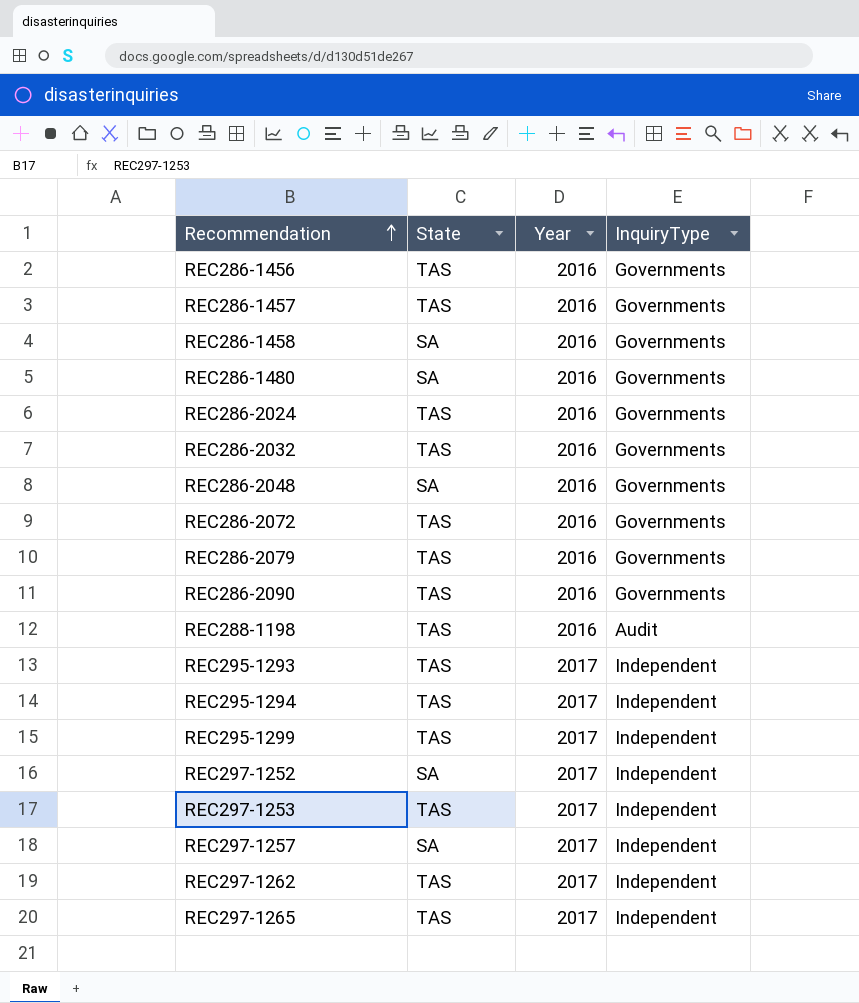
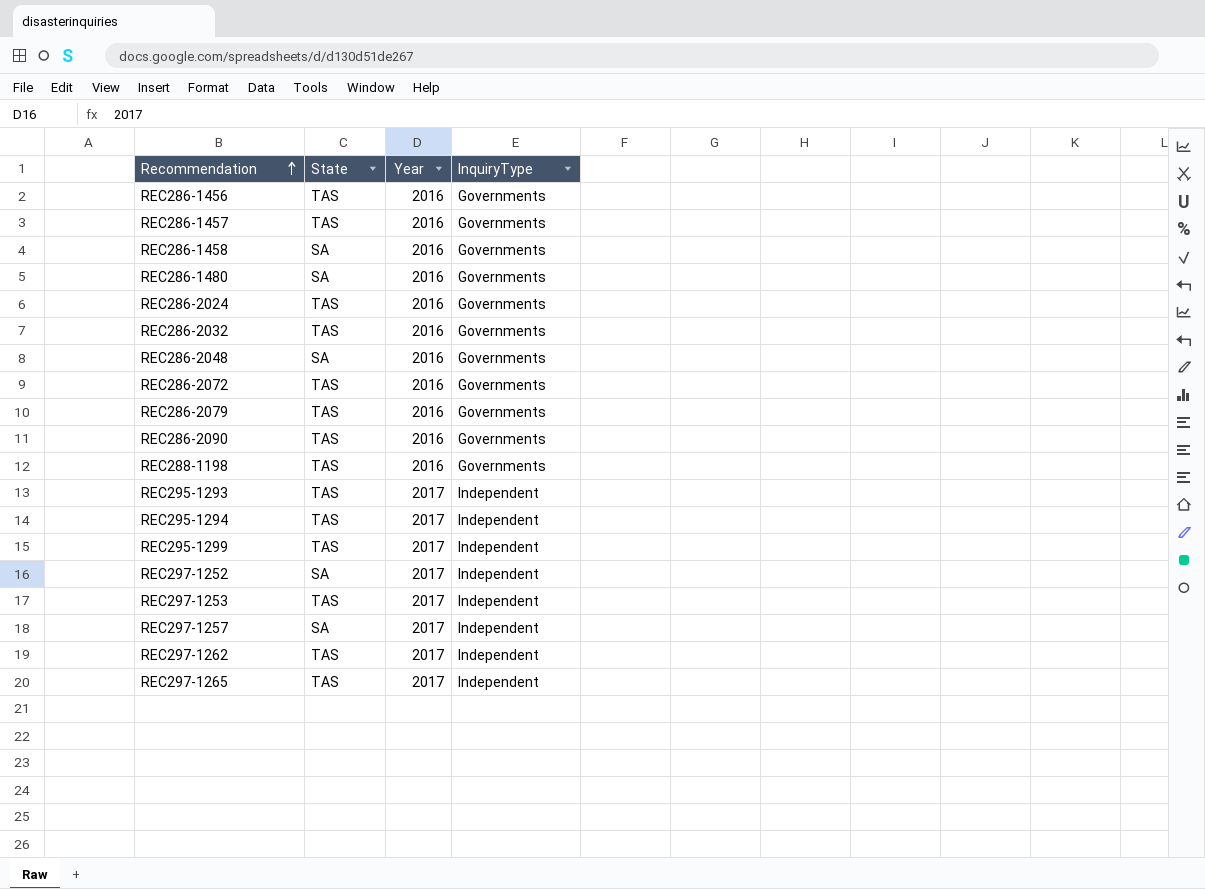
REC288-1198 | InquiryType: Audit -> Governments

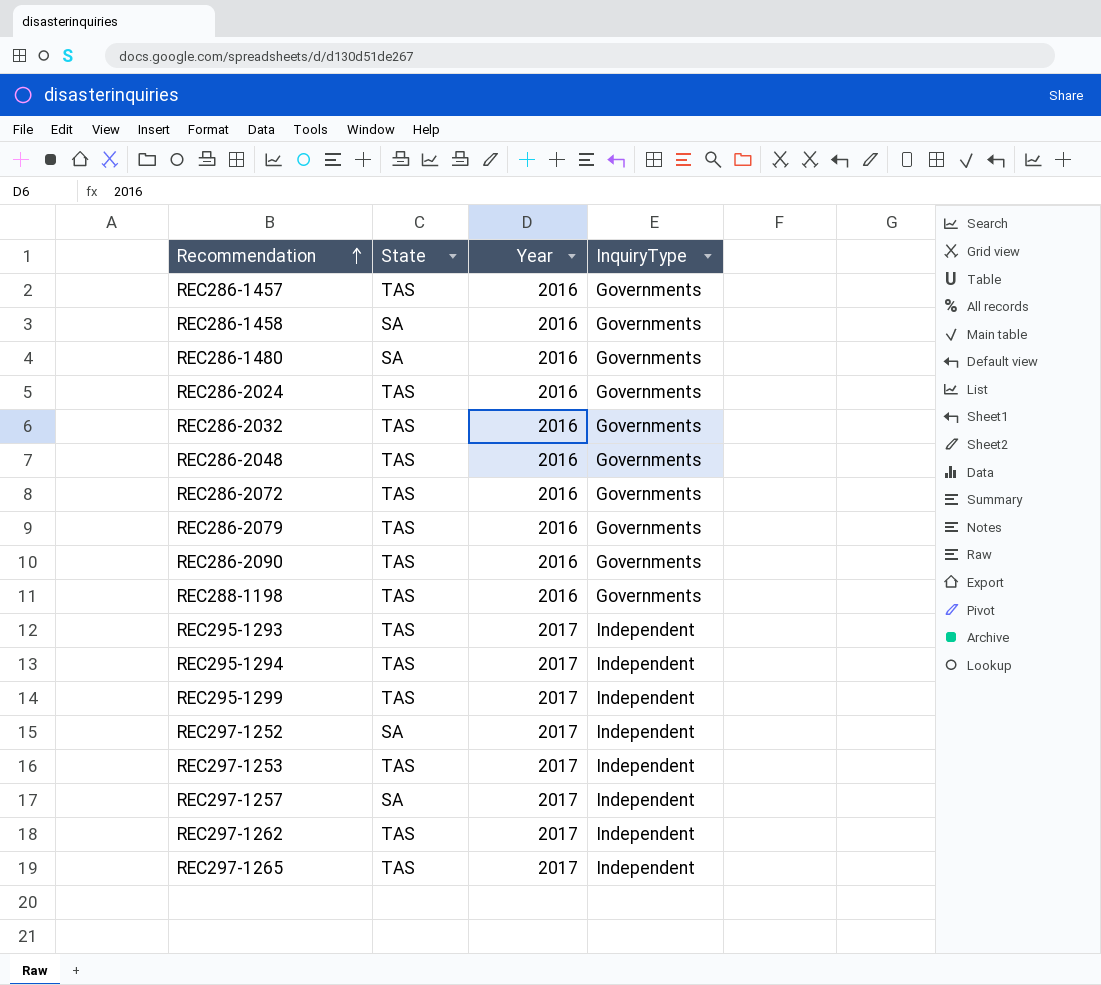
row REC286-1456: TAS | 2016 | Governments -> none
REC286-2048 | State: SA -> TAS

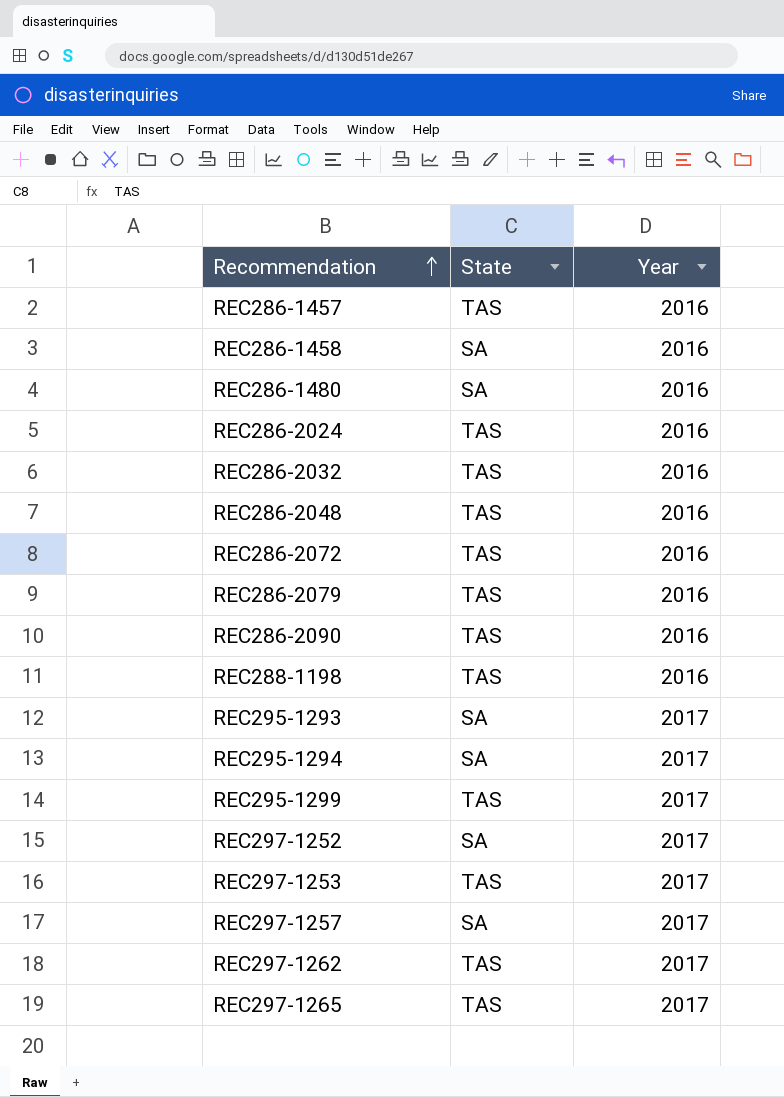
column InquiryType | position: 4 -> none
REC295-1293 | State: TAS -> SA
REC295-1294 | State: TAS -> SA

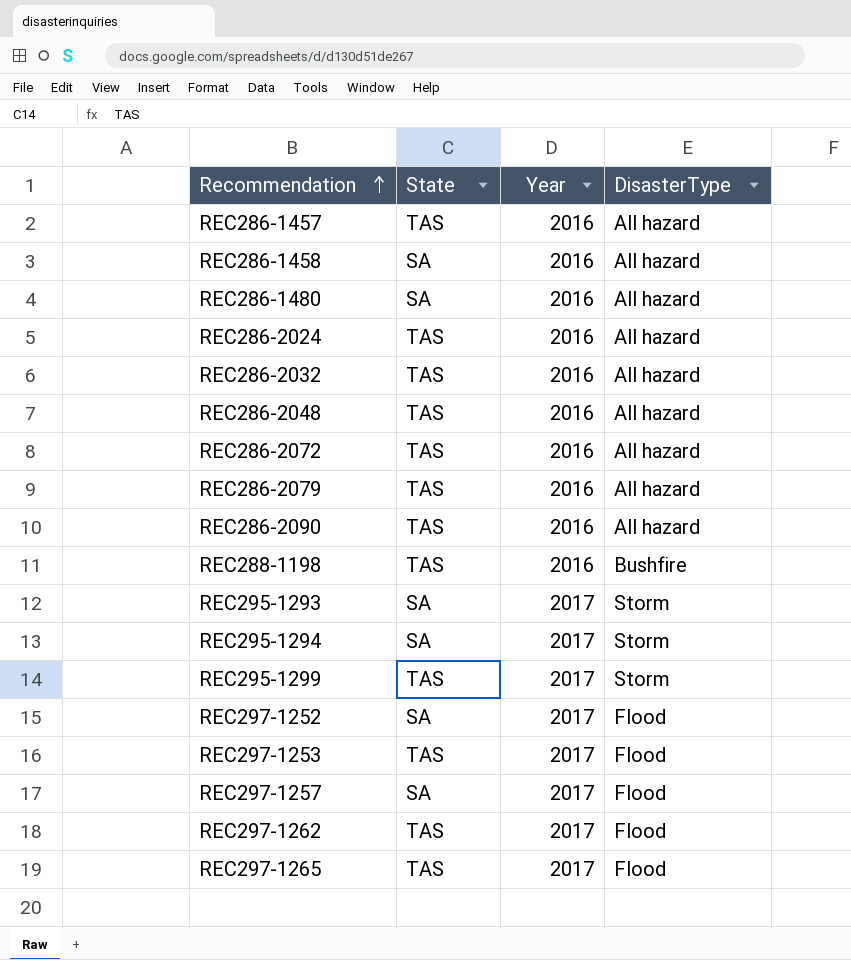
column DisasterType | position: none -> 4

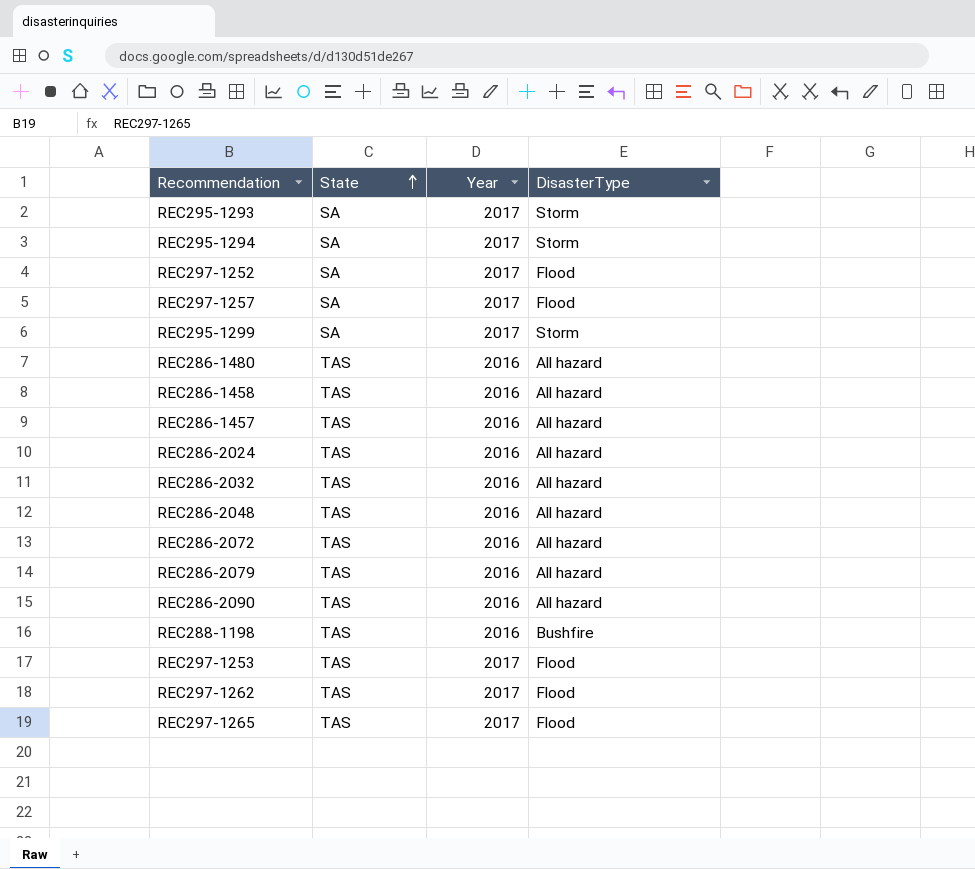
row order: Recommendation ascending -> State ascending
REC295-1299 | State: TAS -> SA
REC286-1480 | State: SA -> TAS
REC286-1458 | State: SA -> TAS

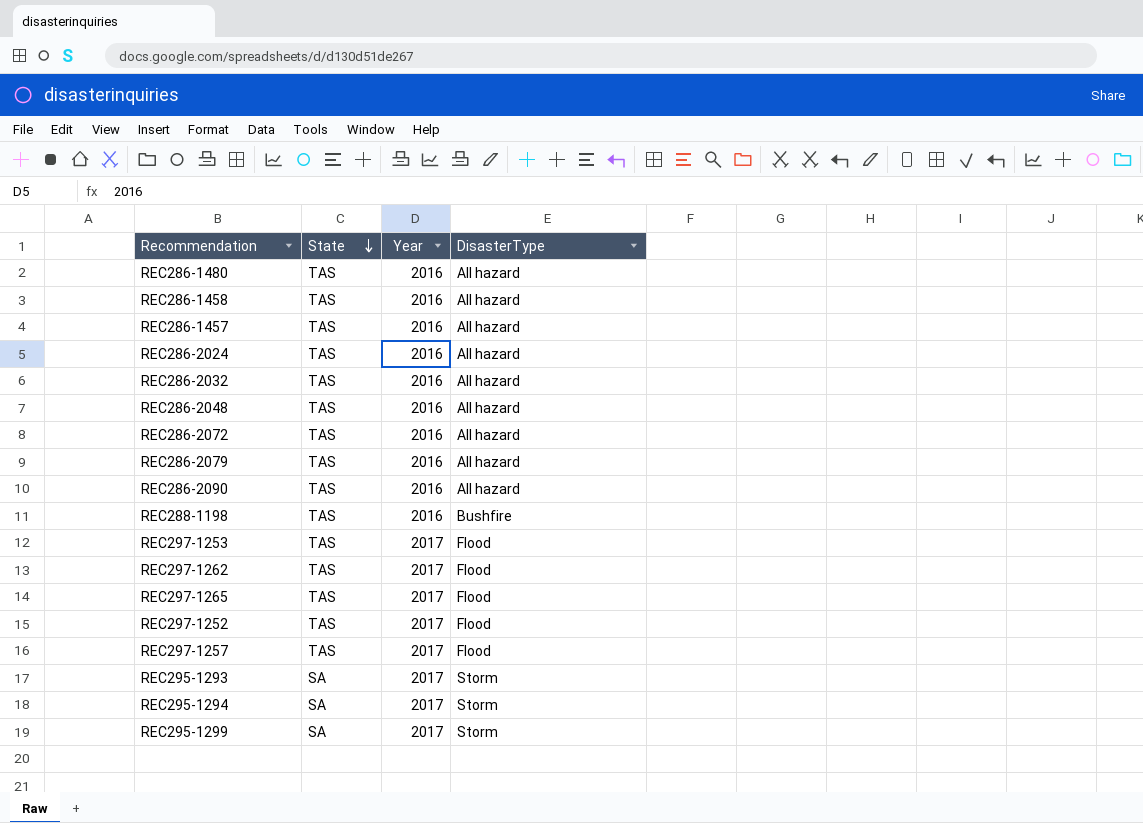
row order: State ascending -> State descending
REC297-1252 | State: SA -> TAS
REC297-1257 | State: SA -> TAS

